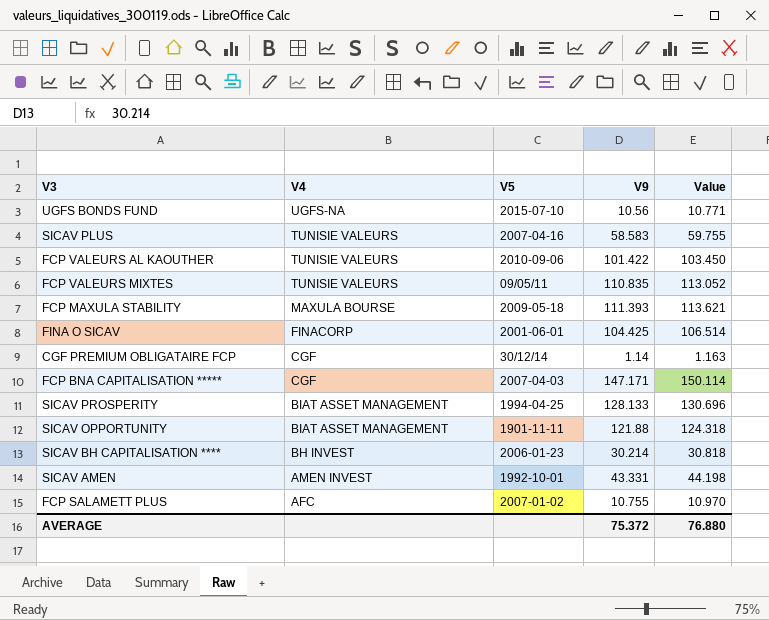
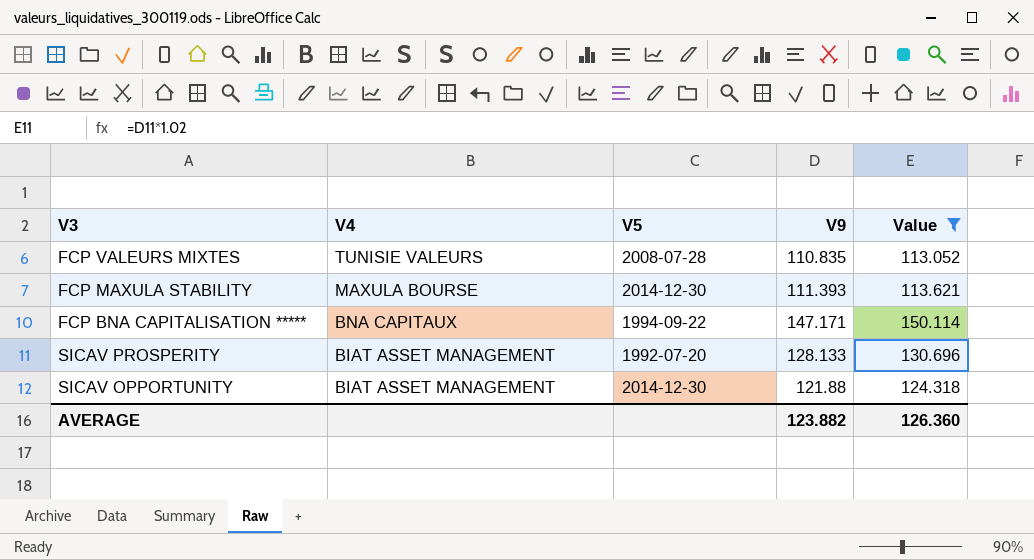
filter: none -> Value >= 113.052
FCP VALEURS MIXTES | V5: 09/05/11 -> 2008-07-28
FCP MAXULA STABILITY | V5: 2009-05-18 -> 2014-12-30
FCP BNA CAPITALISATION ***** | V4: CGF -> BNA CAPITAUX
FCP BNA CAPITALISATION ***** | V5: 2007-04-03 -> 1994-09-22
SICAV PROSPERITY | V5: 1994-04-25 -> 1992-07-20
SICAV OPPORTUNITY | V5: 1901-11-11 -> 2014-12-30
AVERAGE | V9: 75.372 -> 123.882
AVERAGE | Value: 76.880 -> 126.360

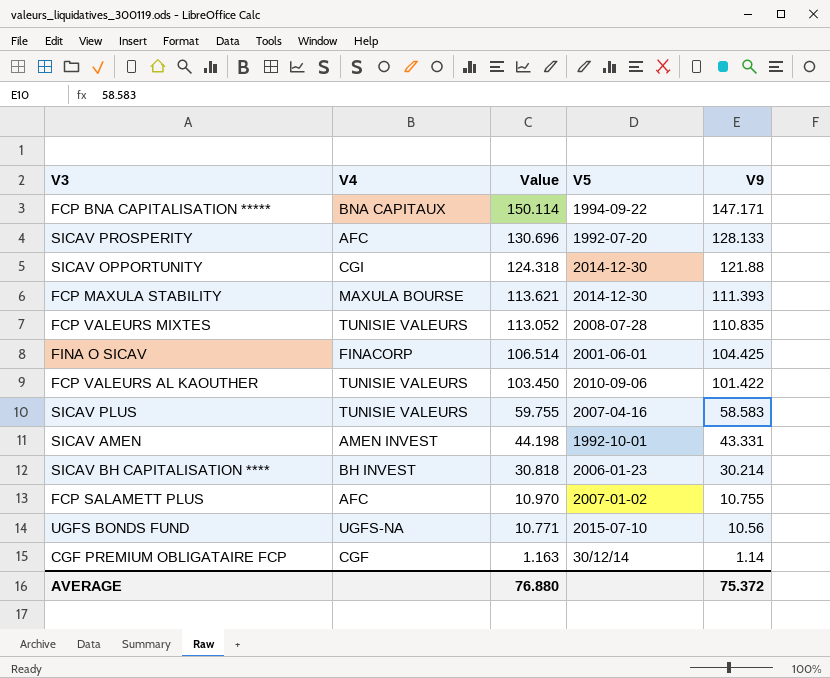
filter: Value >= 113.052 -> none
row order: V4 descending -> Value descending
column Value | position: 5 -> 3
SICAV PROSPERITY | V4: BIAT ASSET MANAGEMENT -> AFC
SICAV OPPORTUNITY | V4: BIAT ASSET MANAGEMENT -> CGI
AVERAGE | Value: 126.360 -> 76.880
AVERAGE | V9: 123.882 -> 75.372

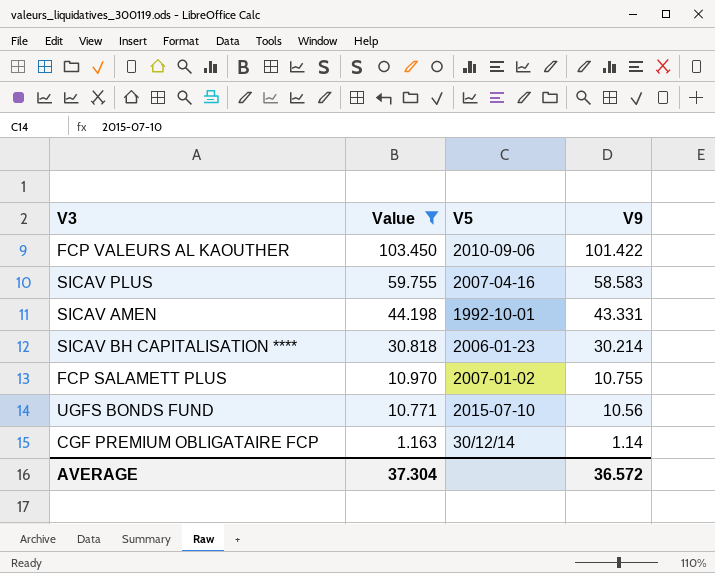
filter: none -> Value <= 103.450
column V4 | position: 2 -> none
AVERAGE | Value: 76.880 -> 37.304
AVERAGE | V9: 75.372 -> 36.572

